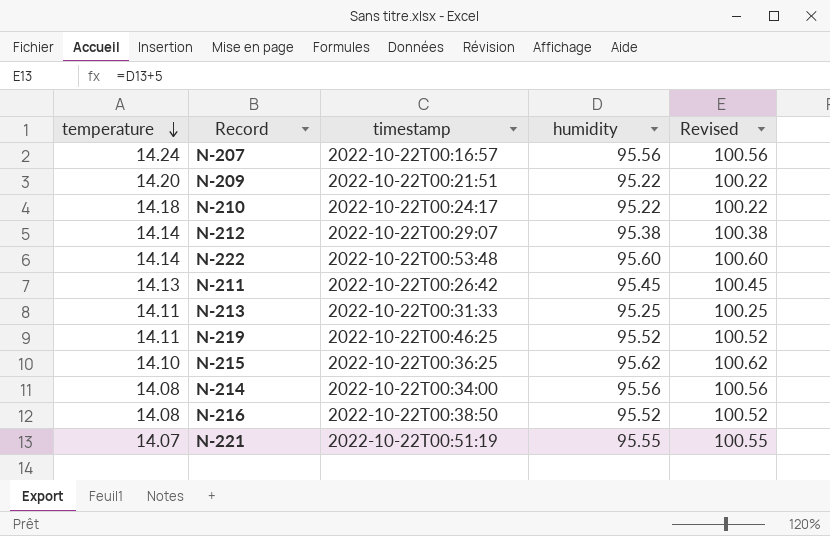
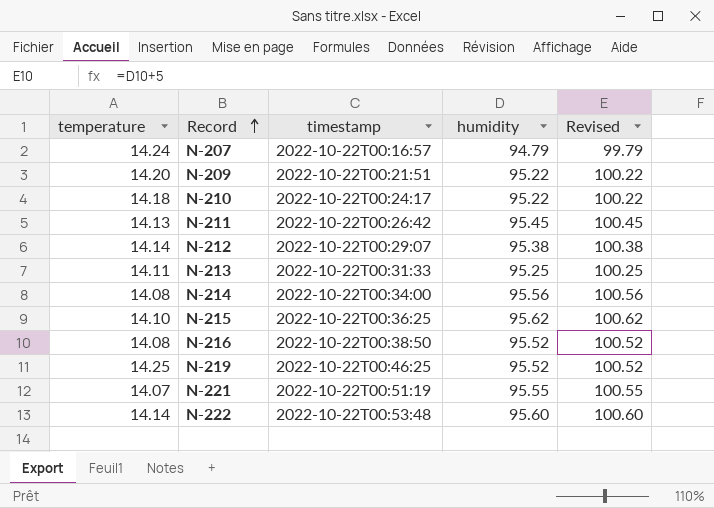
row order: temperature descending -> Record ascending
N-207 | humidity: 95.56 -> 94.79
N-207 | Revised: 100.56 -> 99.79
N-219 | temperature: 14.11 -> 14.25

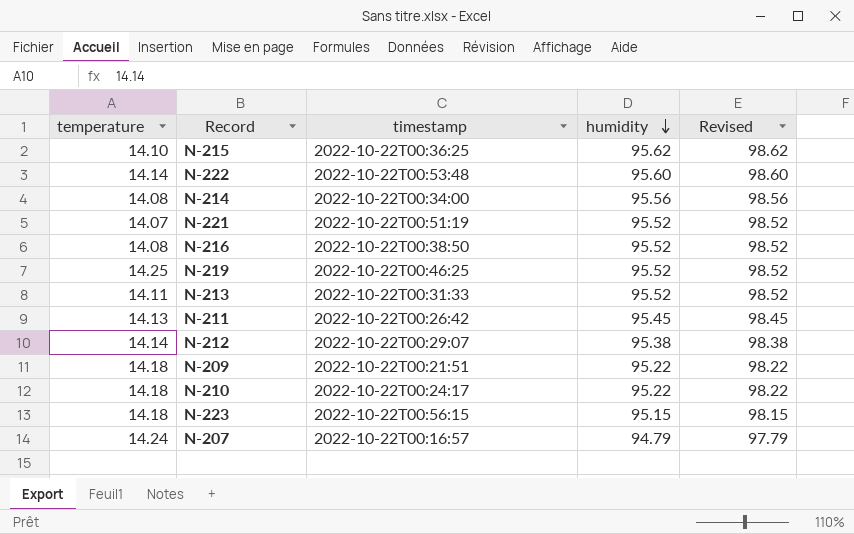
row order: Record ascending -> humidity descending
column Revised | formula: [humidity] + 5 -> [humidity] + 3
N-221 | humidity: 95.55 -> 95.52
N-213 | humidity: 95.25 -> 95.52
N-209 | temperature: 14.20 -> 14.18
row N-223: none -> 14.18 | 2022-10-22T00:56:15 | 95.15 | 98.15

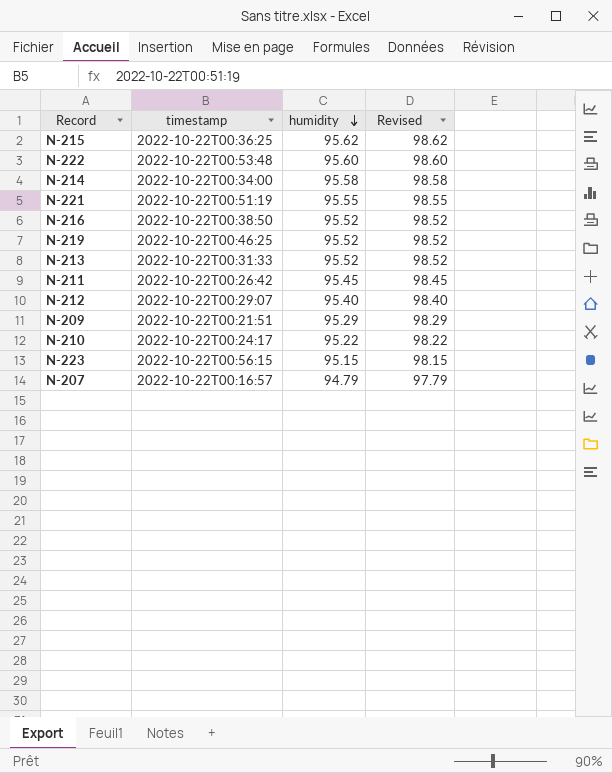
column temperature | position: 1 -> none
N-214 | humidity: 95.56 -> 95.58
N-214 | Revised: 98.56 -> 98.58
N-221 | humidity: 95.52 -> 95.55
N-221 | Revised: 98.52 -> 98.55
N-212 | humidity: 95.38 -> 95.40
N-212 | Revised: 98.38 -> 98.40
N-209 | humidity: 95.22 -> 95.29
N-209 | Revised: 98.22 -> 98.29

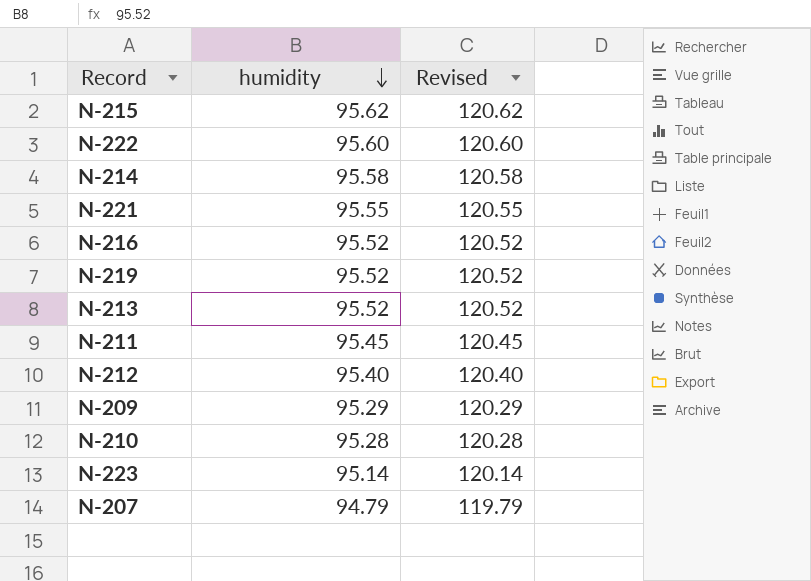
column timestamp | position: 2 -> none
column Revised | formula: [humidity] + 3 -> [humidity] + 25
N-210 | humidity: 95.22 -> 95.28
N-223 | humidity: 95.15 -> 95.14

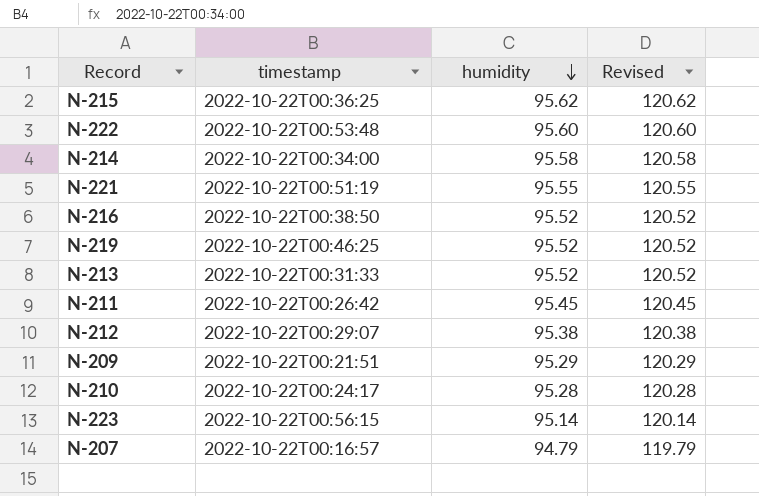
column timestamp | position: none -> 2
N-212 | humidity: 95.40 -> 95.38
N-212 | Revised: 120.40 -> 120.38

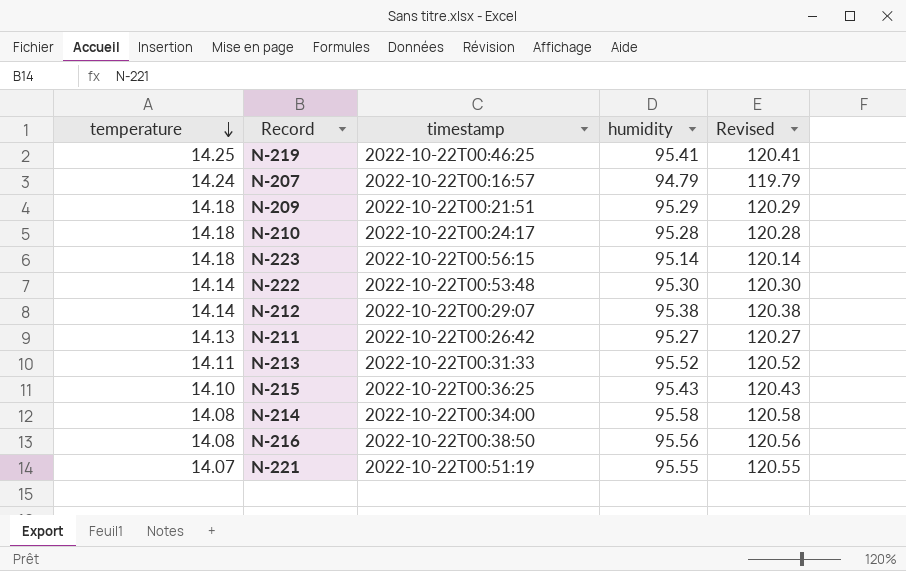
row order: humidity descending -> temperature descending
column temperature | position: none -> 1
N-219 | humidity: 95.52 -> 95.41
N-219 | Revised: 120.52 -> 120.41
N-222 | humidity: 95.60 -> 95.30
N-222 | Revised: 120.60 -> 120.30
N-211 | humidity: 95.45 -> 95.27
N-211 | Revised: 120.45 -> 120.27
N-215 | humidity: 95.62 -> 95.43
N-215 | Revised: 120.62 -> 120.43
N-216 | humidity: 95.52 -> 95.56
N-216 | Revised: 120.52 -> 120.56

